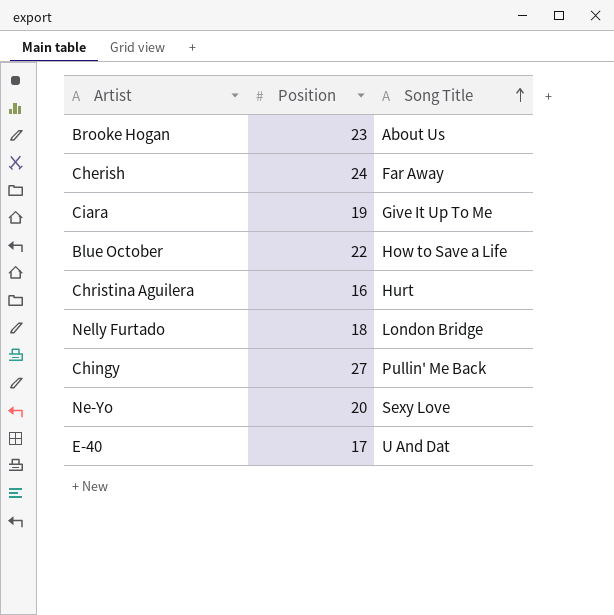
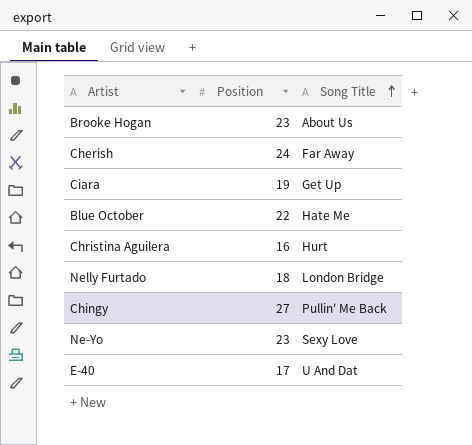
Ciara | Song Title: Give It Up To Me -> Get Up
Blue October | Song Title: How to Save a Life -> Hate Me
Ne-Yo | Position: 20 -> 23

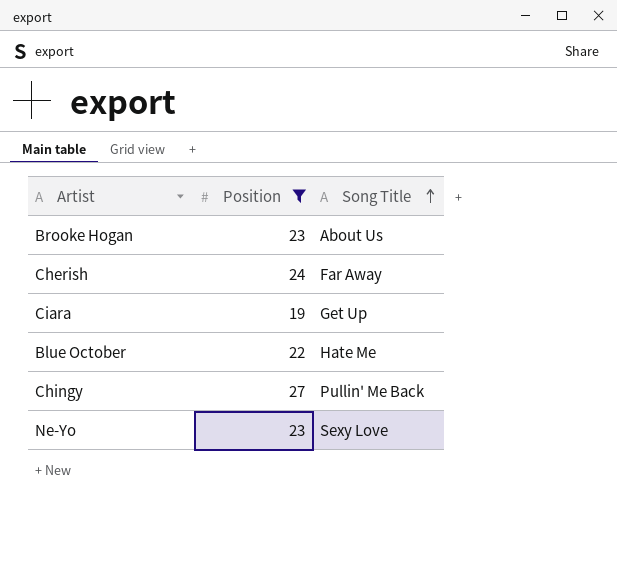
filter: none -> Position >= 19

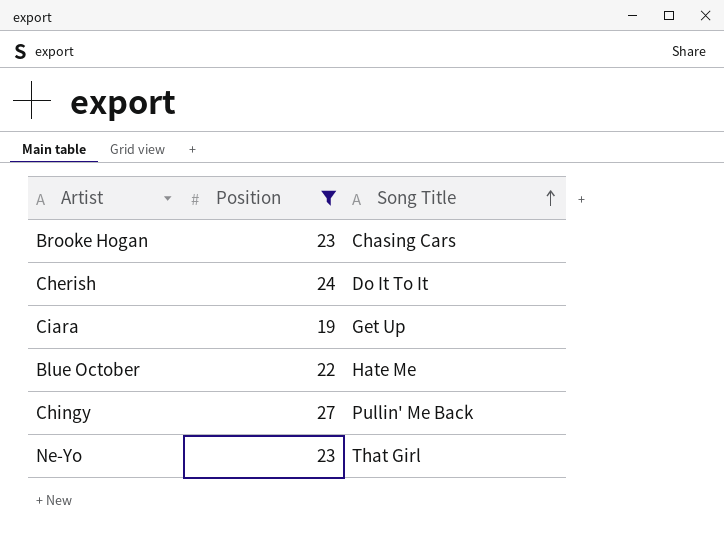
Brooke Hogan | Song Title: About Us -> Chasing Cars
Cherish | Song Title: Far Away -> Do It To It
Ne-Yo | Song Title: Sexy Love -> That Girl

